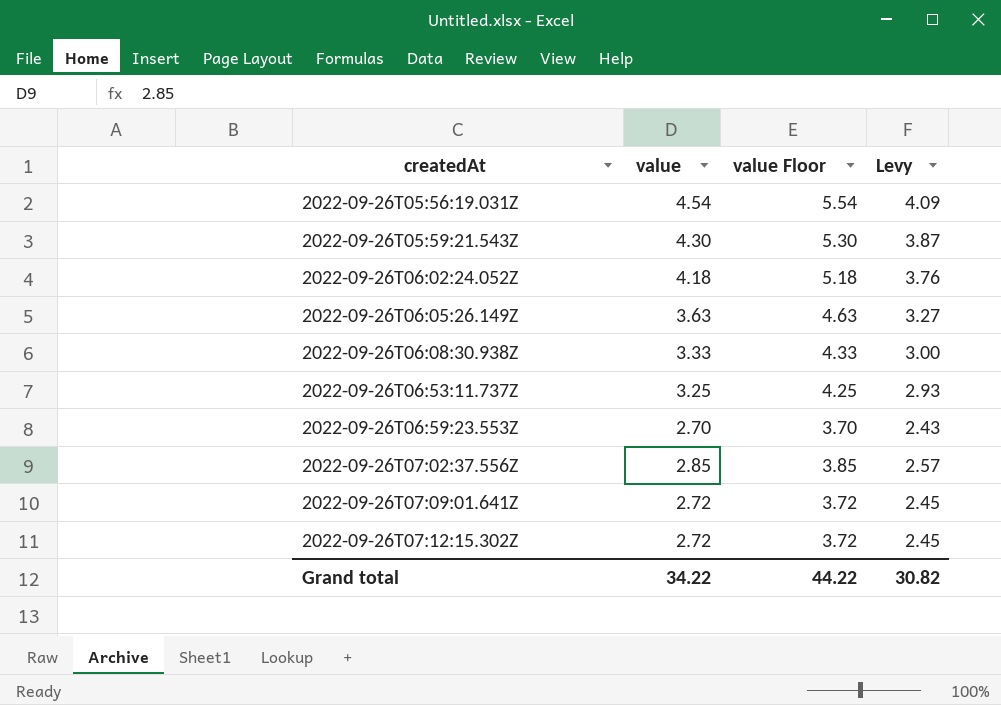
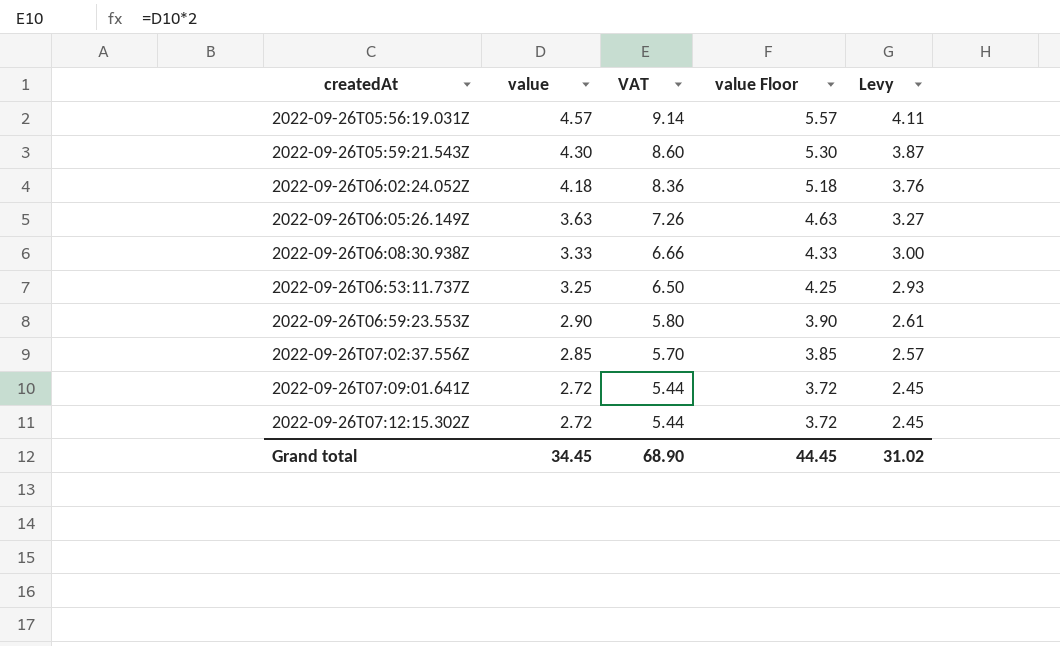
column VAT | formula: none -> [value] * 2
2022-09-26T05:56:19.031Z | value: 4.54 -> 4.57
2022-09-26T05:56:19.031Z | value Floor: 5.54 -> 5.57
2022-09-26T05:56:19.031Z | Levy: 4.09 -> 4.11
2022-09-26T06:59:23.553Z | value: 2.70 -> 2.90
2022-09-26T06:59:23.553Z | value Floor: 3.70 -> 3.90
2022-09-26T06:59:23.553Z | Levy: 2.43 -> 2.61
Grand total | value: 34.22 -> 34.45
Grand total | value Floor: 44.22 -> 44.45
Grand total | Levy: 30.82 -> 31.02

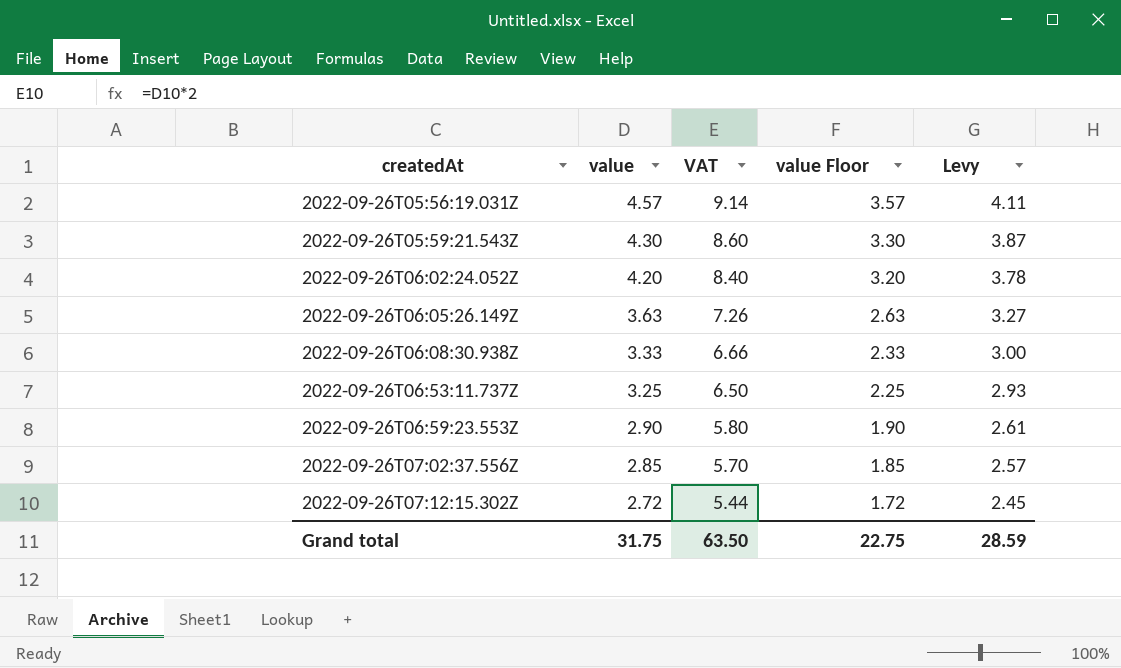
column value Floor | formula: [value] + 1 -> [value] - 1
row 2022-09-26T07:09:01.641Z: 2.72 | 5.44 | 3.72 | 2.45 -> none
2022-09-26T06:02:24.052Z | value: 4.18 -> 4.20
2022-09-26T06:02:24.052Z | VAT: 8.36 -> 8.40
2022-09-26T06:02:24.052Z | Levy: 3.76 -> 3.78
Grand total | value: 34.45 -> 31.75
Grand total | VAT: 68.90 -> 63.50
Grand total | value Floor: 44.45 -> 22.75
Grand total | Levy: 31.02 -> 28.59

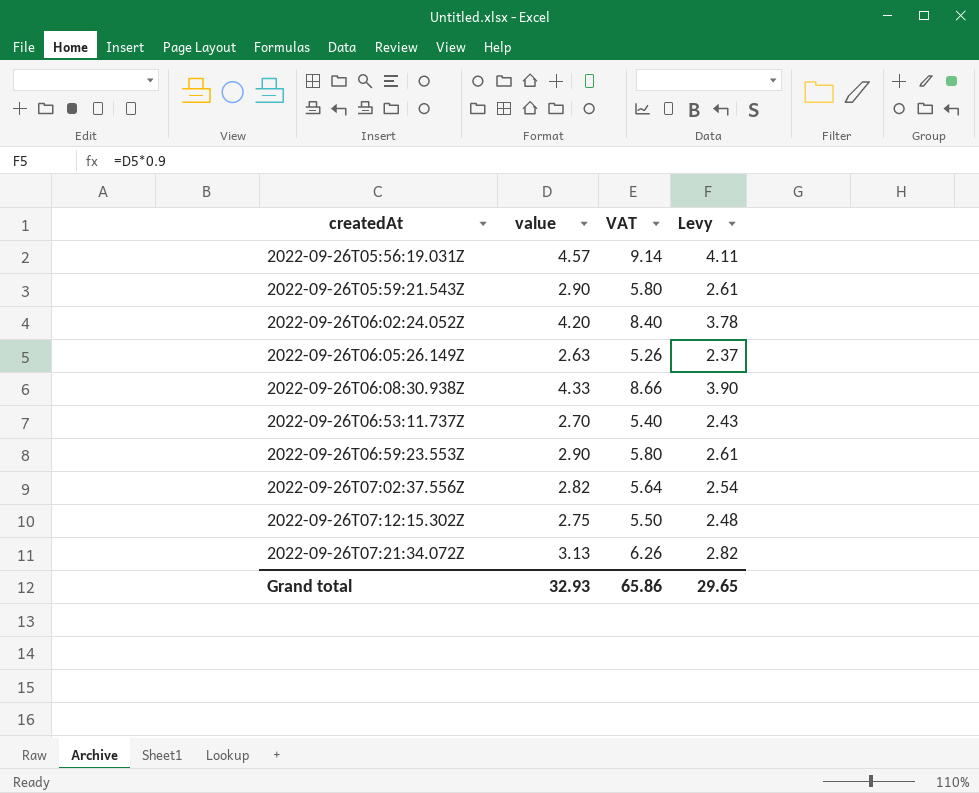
column value Floor | formula: [value] - 1 -> none
2022-09-26T05:59:21.543Z | value: 4.30 -> 2.90
2022-09-26T05:59:21.543Z | VAT: 8.60 -> 5.80
2022-09-26T05:59:21.543Z | Levy: 3.87 -> 2.61
2022-09-26T06:05:26.149Z | value: 3.63 -> 2.63
2022-09-26T06:05:26.149Z | VAT: 7.26 -> 5.26
2022-09-26T06:05:26.149Z | Levy: 3.27 -> 2.37
2022-09-26T06:08:30.938Z | value: 3.33 -> 4.33
2022-09-26T06:08:30.938Z | VAT: 6.66 -> 8.66
2022-09-26T06:08:30.938Z | Levy: 3.00 -> 3.90
2022-09-26T06:53:11.737Z | value: 3.25 -> 2.70
2022-09-26T06:53:11.737Z | VAT: 6.50 -> 5.40
2022-09-26T06:53:11.737Z | Levy: 2.93 -> 2.43
2022-09-26T07:02:37.556Z | value: 2.85 -> 2.82
2022-09-26T07:02:37.556Z | VAT: 5.70 -> 5.64
2022-09-26T07:02:37.556Z | Levy: 2.57 -> 2.54
2022-09-26T07:12:15.302Z | value: 2.72 -> 2.75
2022-09-26T07:12:15.302Z | VAT: 5.44 -> 5.50
2022-09-26T07:12:15.302Z | Levy: 2.45 -> 2.48
row 2022-09-26T07:21:34.072Z: none -> 3.13 | 6.26 | 2.82
Grand total | value: 31.75 -> 32.93
Grand total | VAT: 63.50 -> 65.86
Grand total | Levy: 28.59 -> 29.65

